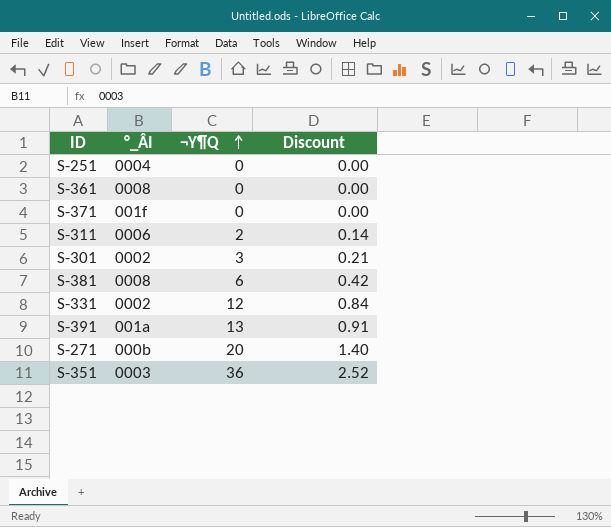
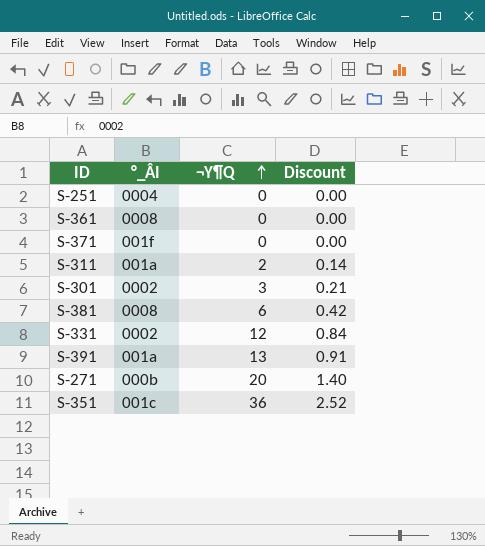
S-311 | °_ÂI: 0006 -> 001a
S-351 | °_ÂI: 0003 -> 001c

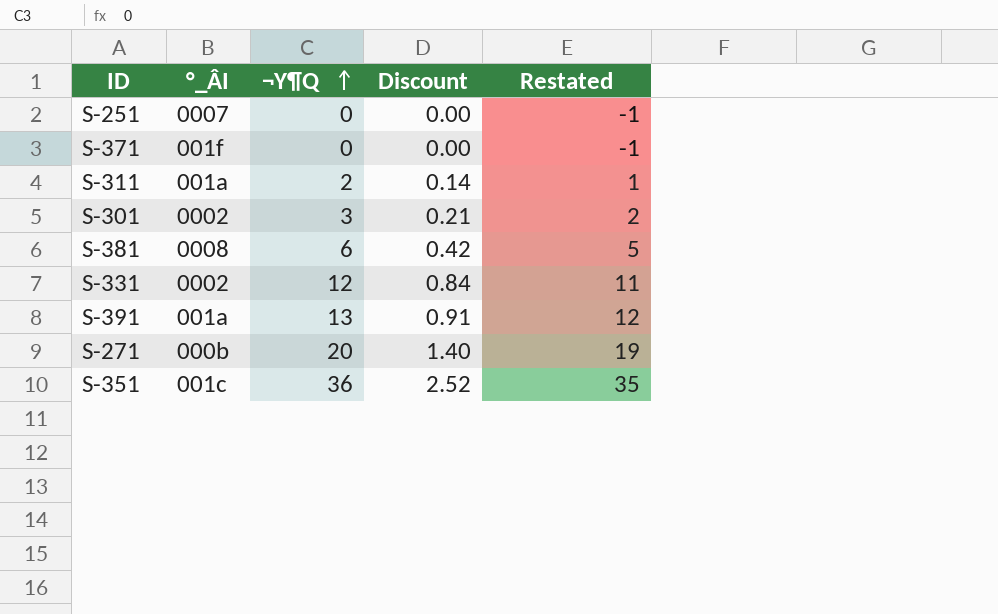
column Restated | formula: none -> [¬Y¶Q] - 1
row S-361: 0008 | 0 | 0.00 -> none
S-251 | °_ÂI: 0004 -> 0007

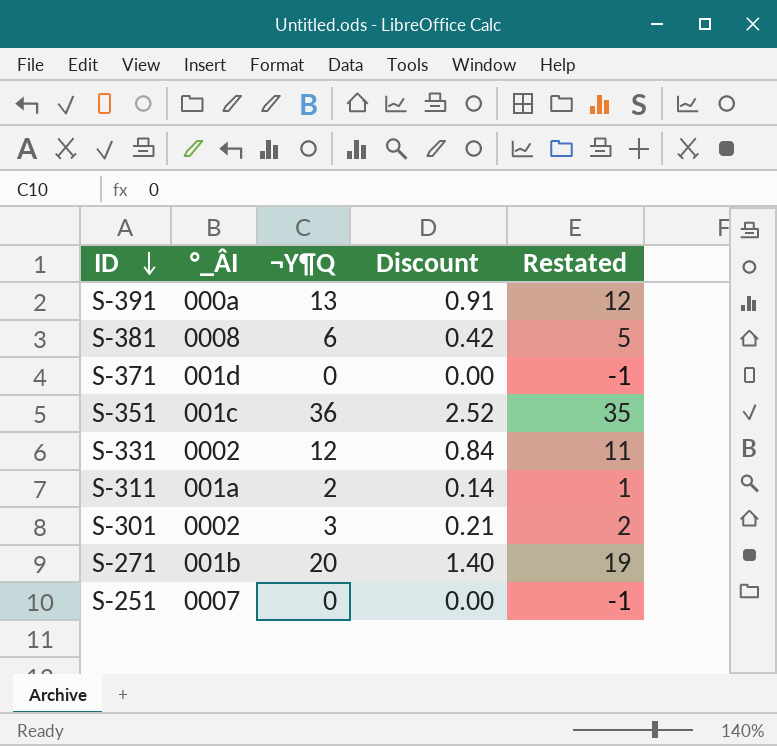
row order: ¬Y¶Q ascending -> ID descending
S-391 | °_ÂI: 001a -> 000a
S-371 | °_ÂI: 001f -> 001d
S-271 | °_ÂI: 000b -> 001b

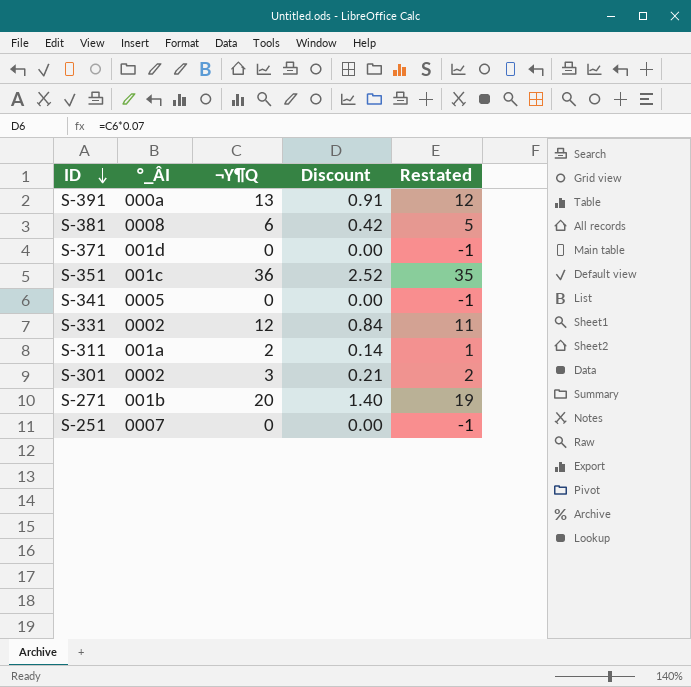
row S-341: none -> 0005 | 0 | 0.00 | -1

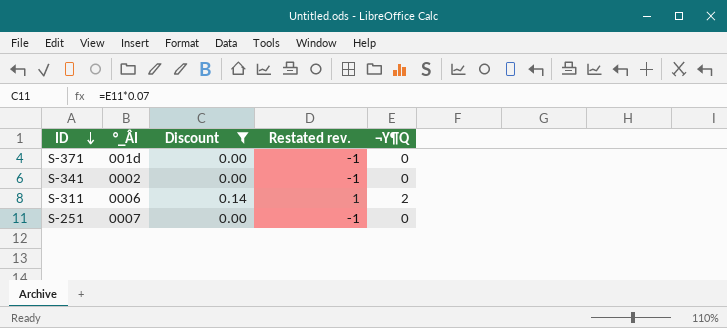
filter: none -> Discount <= 0.14
column name: Restated -> Restated rev.
column ¬Y¶Q | position: 3 -> 5
S-341 | °_ÂI: 0005 -> 0002
S-311 | °_ÂI: 001a -> 0006

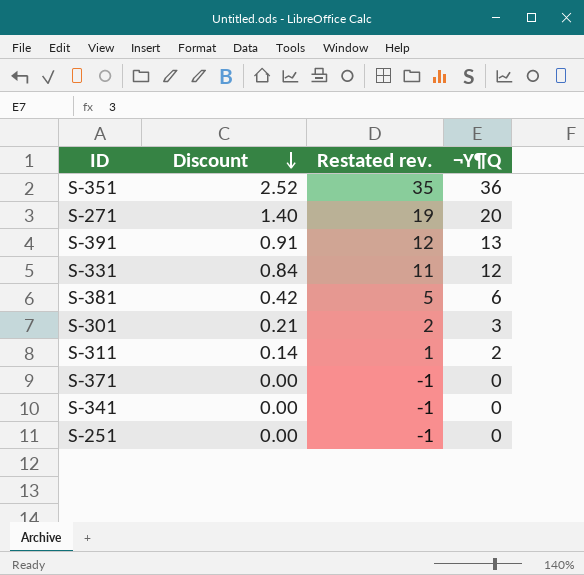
filter: Discount <= 0.14 -> none
row order: ID descending -> Discount descending
column °_ÂI | position: 2 -> none

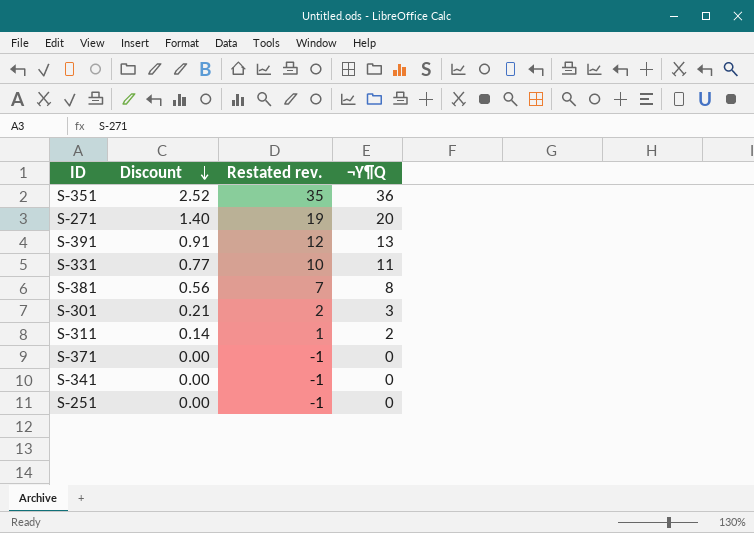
S-331 | Discount: 0.84 -> 0.77
S-331 | Restated rev.: 11 -> 10
S-331 | ¬Y¶Q: 12 -> 11
S-381 | Discount: 0.42 -> 0.56
S-381 | Restated rev.: 5 -> 7
S-381 | ¬Y¶Q: 6 -> 8

